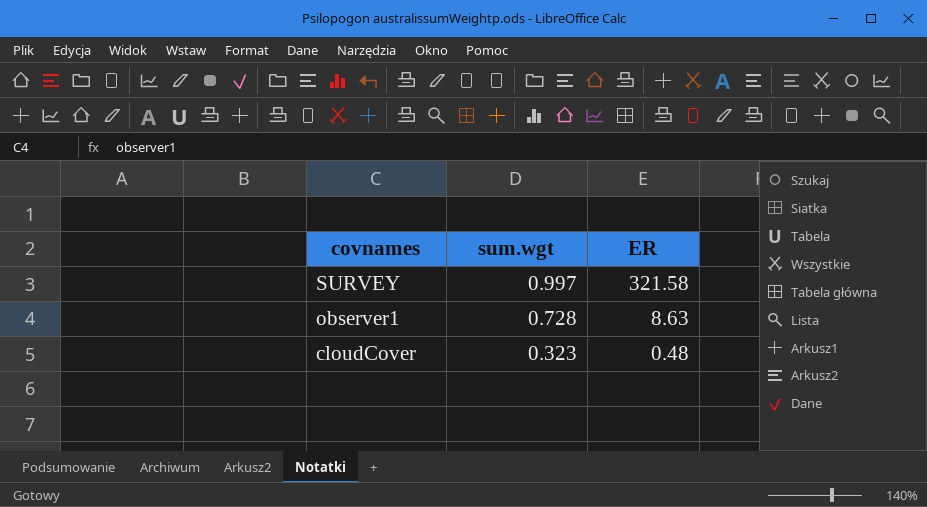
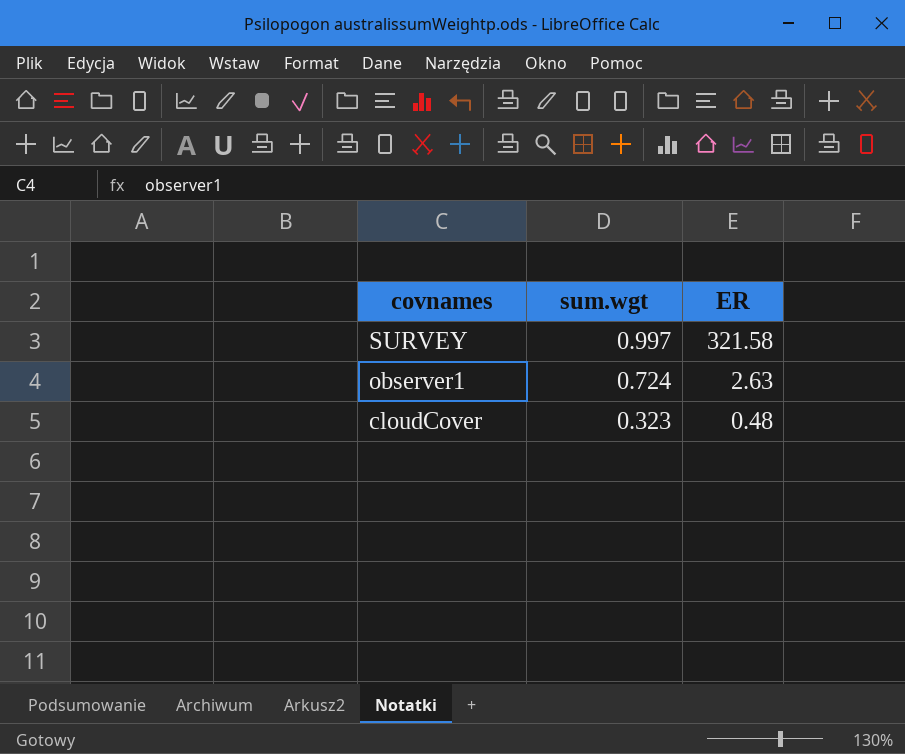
observer1 | sum.wgt: 0.728 -> 0.724
observer1 | ER: 8.63 -> 2.63

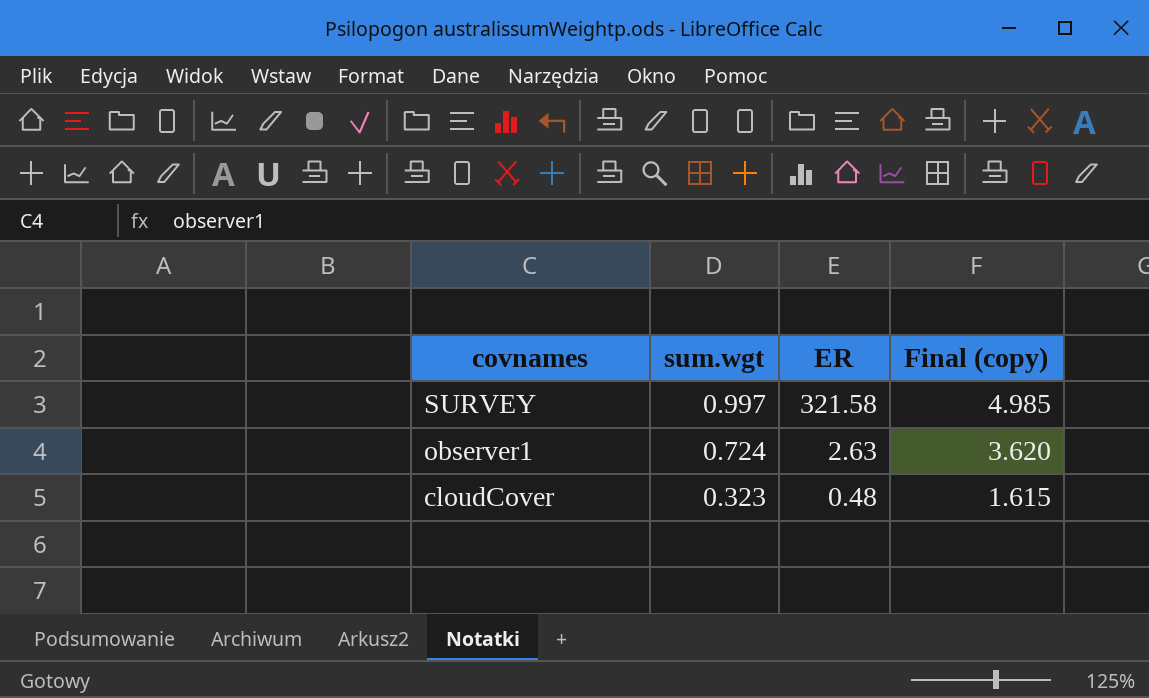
column Final (copy) | formula: none -> [sum.wgt] * 5

